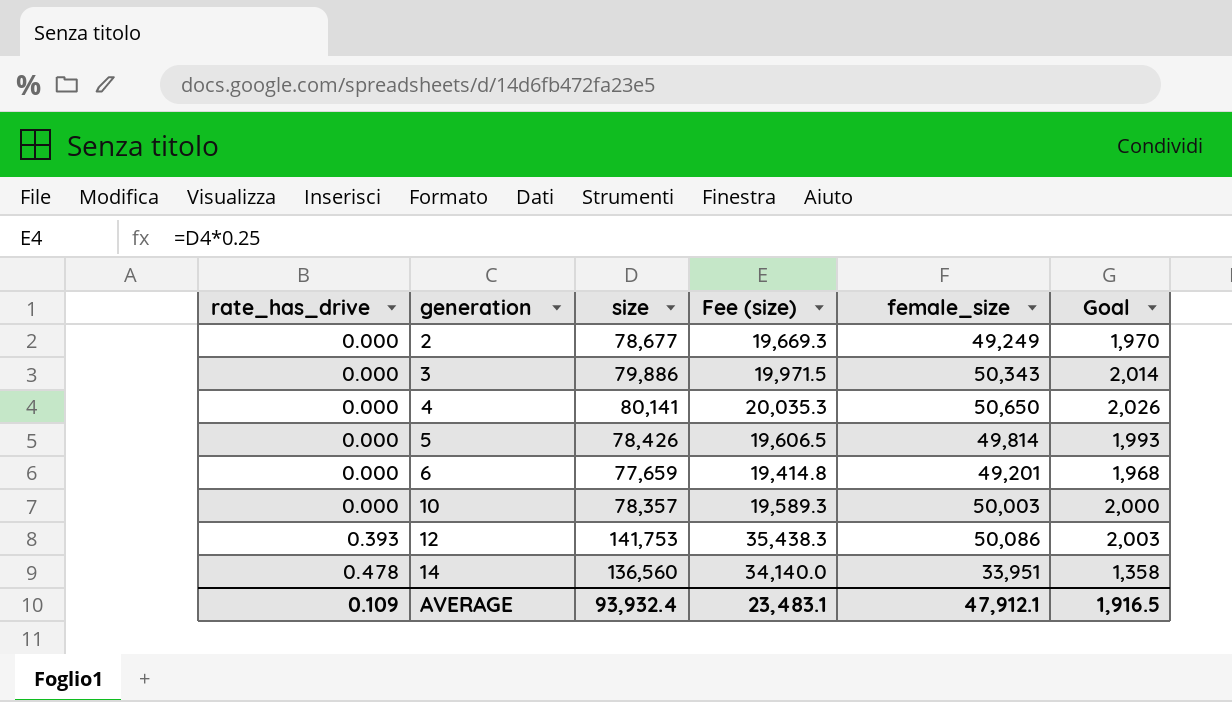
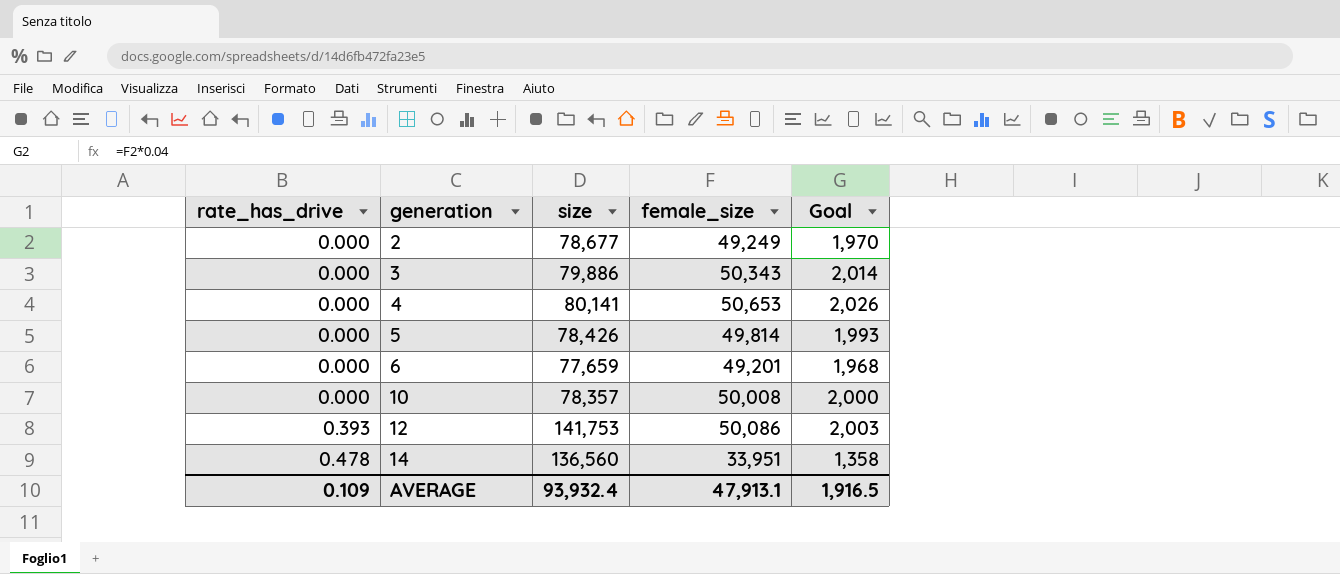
column Fee (size) | formula: [size] * 0.25 -> none
4 | female_size: 50,650 -> 50,653
10 | female_size: 50,003 -> 50,008
AVERAGE | female_size: 47,912.1 -> 47,913.1

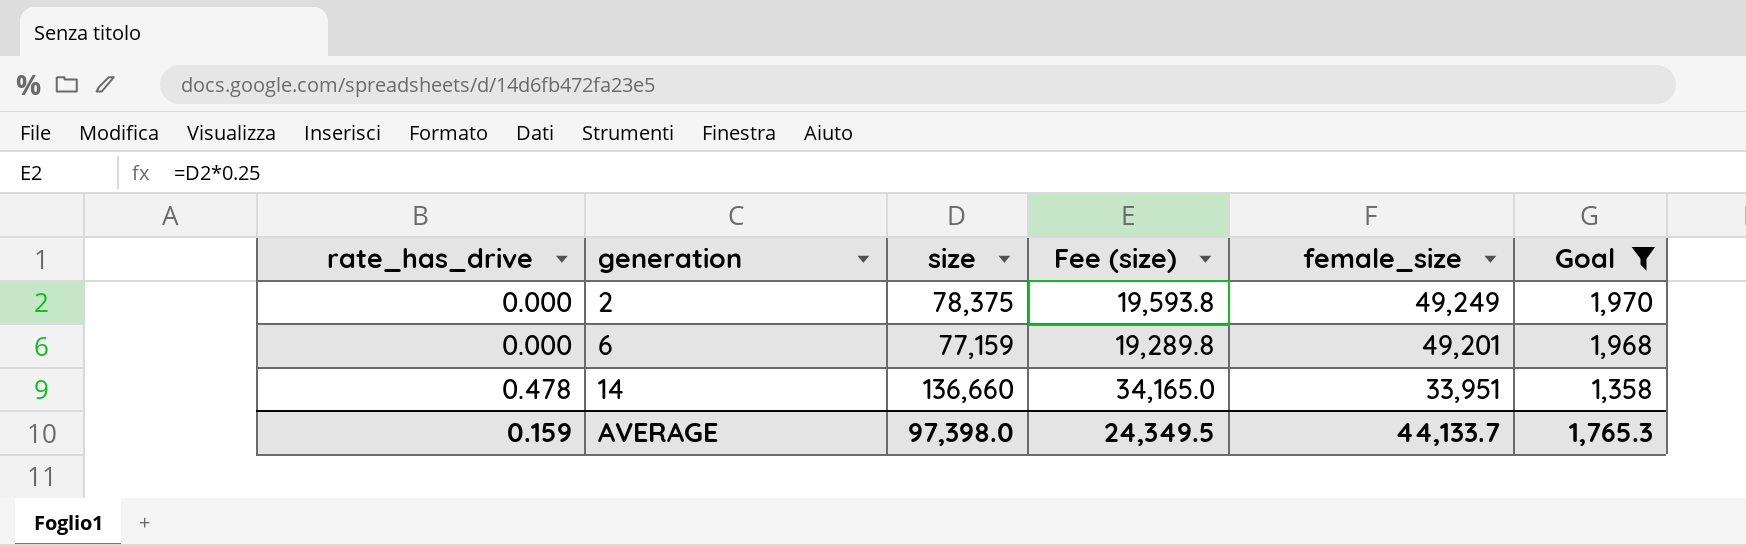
filter: none -> Goal <= 1,970
column Fee (size) | formula: none -> [size] * 0.25
2 | size: 78,677 -> 78,375
6 | size: 77,659 -> 77,159
14 | size: 136,560 -> 136,660
AVERAGE | rate_has_drive: 0.109 -> 0.159
AVERAGE | size: 93,932.4 -> 97,398.0
AVERAGE | female_size: 47,913.1 -> 44,133.7
AVERAGE | Goal: 1,916.5 -> 1,765.3

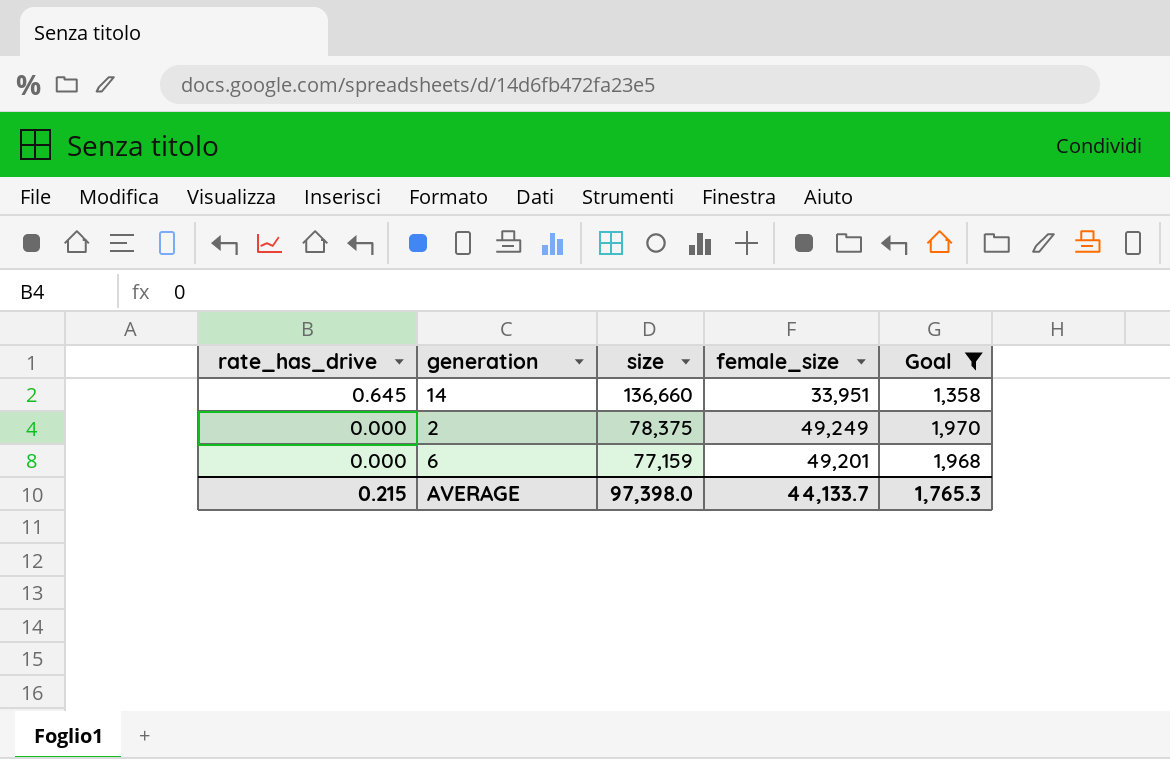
row order: rate_has_drive ascending -> rate_has_drive descending
column Fee (size) | formula: [size] * 0.25 -> none
14 | rate_has_drive: 0.478 -> 0.645
AVERAGE | rate_has_drive: 0.159 -> 0.215

